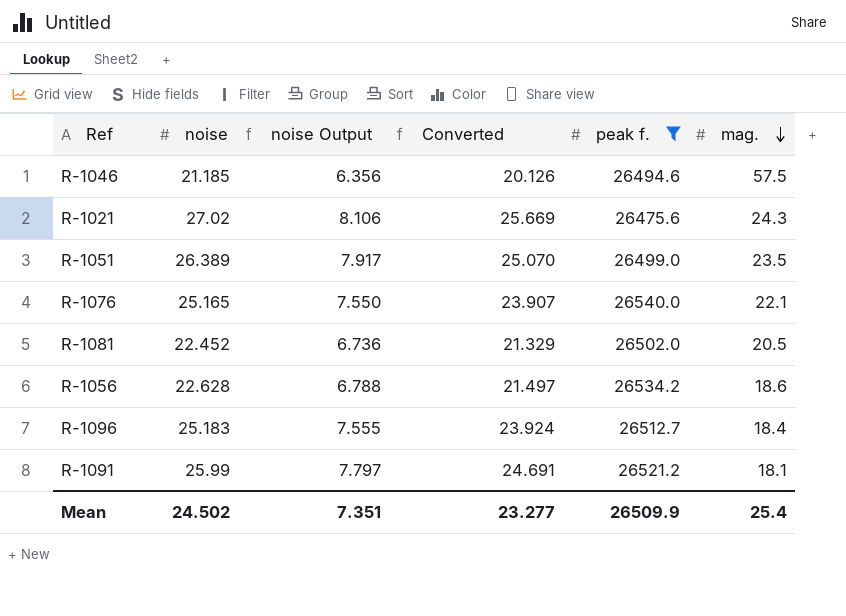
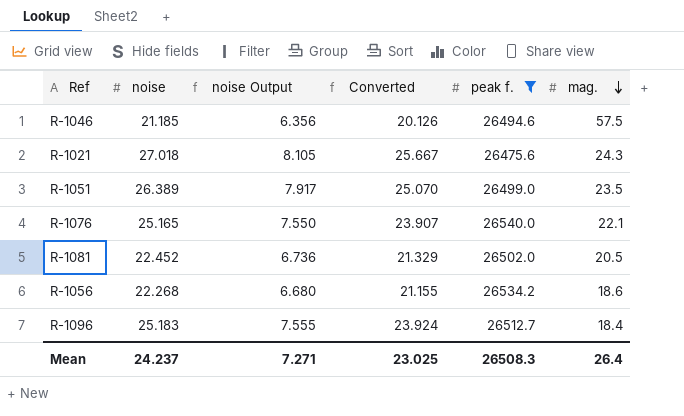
row R-1091: 25.99 | 7.797 | 24.691 | 26521.2 | 18.1 -> none
R-1021 | noise: 27.02 -> 27.018
R-1021 | noise Output: 8.106 -> 8.105
R-1021 | Converted: 25.669 -> 25.667
R-1056 | noise: 22.628 -> 22.268
R-1056 | noise Output: 6.788 -> 6.680
R-1056 | Converted: 21.497 -> 21.155
Mean | noise: 24.502 -> 24.237
Mean | noise Output: 7.351 -> 7.271
Mean | Converted: 23.277 -> 23.025
Mean | peak f.: 26509.9 -> 26508.3
Mean | mag.: 25.4 -> 26.4

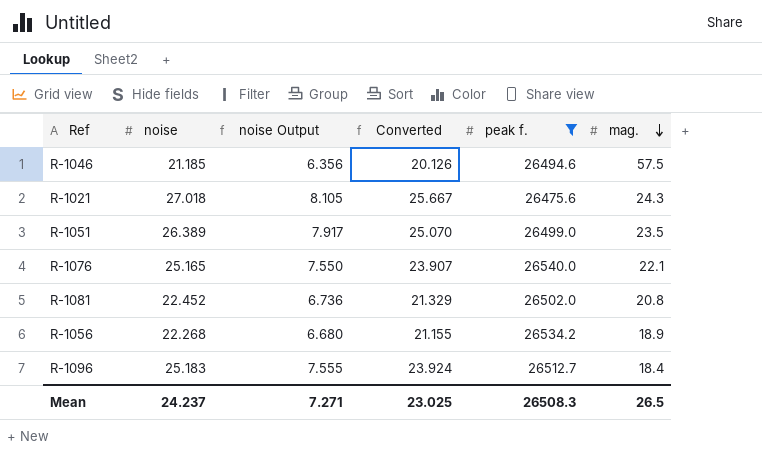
R-1081 | mag.: 20.5 -> 20.8
R-1056 | mag.: 18.6 -> 18.9
Mean | mag.: 26.4 -> 26.5

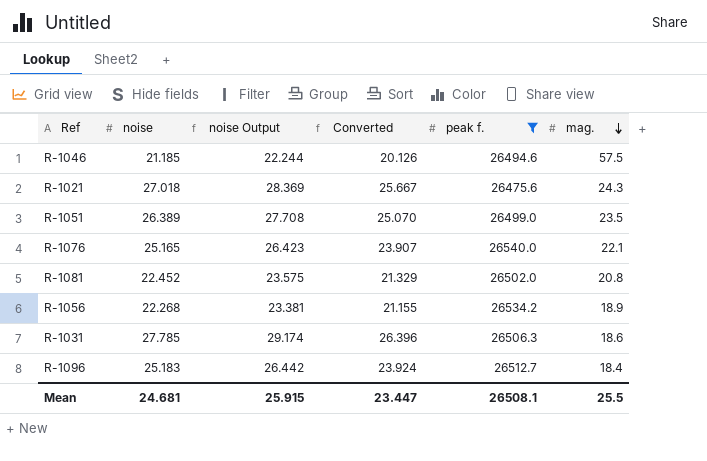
column noise Output | formula: [noise] * 0.3 -> [noise] * 1.05
row R-1031: none -> 27.785 | 29.174 | 26.396 | 26506.3 | 18.6
Mean | noise: 24.237 -> 24.681
Mean | noise Output: 7.271 -> 25.915
Mean | Converted: 23.025 -> 23.447
Mean | peak f.: 26508.3 -> 26508.1
Mean | mag.: 26.5 -> 25.5

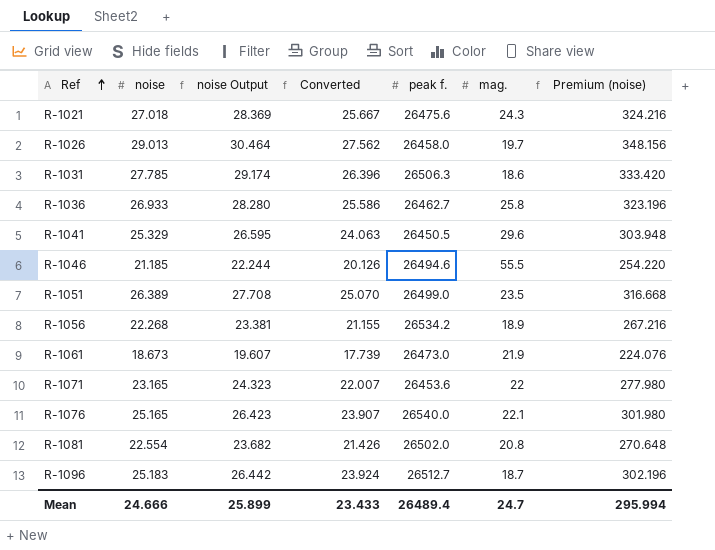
filter: peak f. >= 26475.6 -> none
row order: mag. descending -> Ref ascending
column Premium (noise) | formula: none -> [noise] * 12
R-1046 | mag.: 57.5 -> 55.5
R-1081 | noise: 22.452 -> 22.554
R-1081 | noise Output: 23.575 -> 23.682
R-1081 | Converted: 21.329 -> 21.426
R-1096 | mag.: 18.4 -> 18.7
Mean | noise: 24.681 -> 24.666
Mean | noise Output: 25.915 -> 25.899
Mean | Converted: 23.447 -> 23.433
Mean | peak f.: 26508.1 -> 26489.4
Mean | mag.: 25.5 -> 24.7

